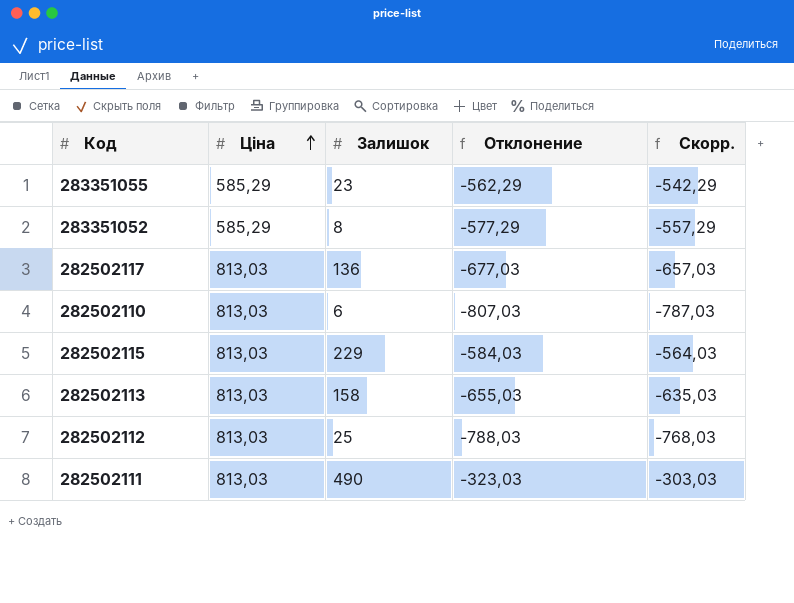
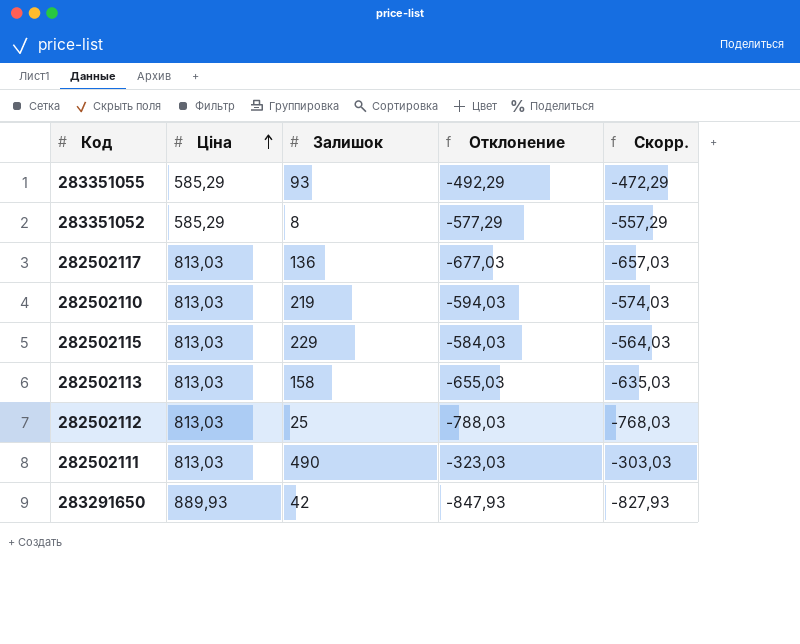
283351055 | Залишок: 23 -> 93
283351055 | Отклонение: -562,29 -> -492,29
283351055 | Скорр.: -542,29 -> -472,29
282502110 | Залишок: 6 -> 219
282502110 | Отклонение: -807,03 -> -594,03
282502110 | Скорр.: -787,03 -> -574,03
row 283291650: none -> 889,93 | 42 | -847,93 | -827,93

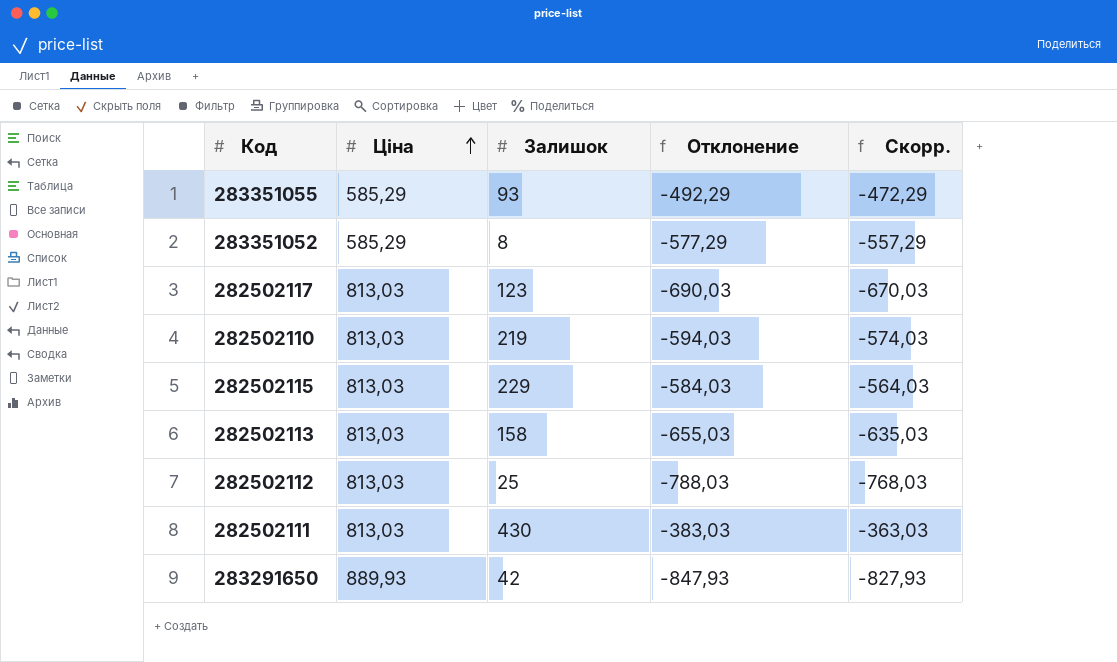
282502117 | Залишок: 136 -> 123
282502117 | Отклонение: -677,03 -> -690,03
282502117 | Скорр.: -657,03 -> -670,03
282502111 | Залишок: 490 -> 430
282502111 | Отклонение: -323,03 -> -383,03
282502111 | Скорр.: -303,03 -> -363,03

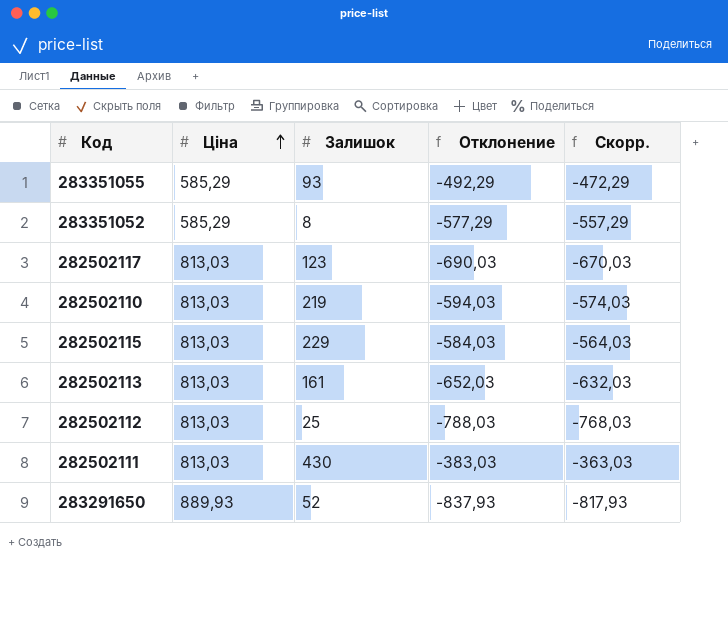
282502113 | Залишок: 158 -> 161
282502113 | Отклонение: -655,03 -> -652,03
282502113 | Скорр.: -635,03 -> -632,03
283291650 | Залишок: 42 -> 52
283291650 | Отклонение: -847,93 -> -837,93
283291650 | Скорр.: -827,93 -> -817,93

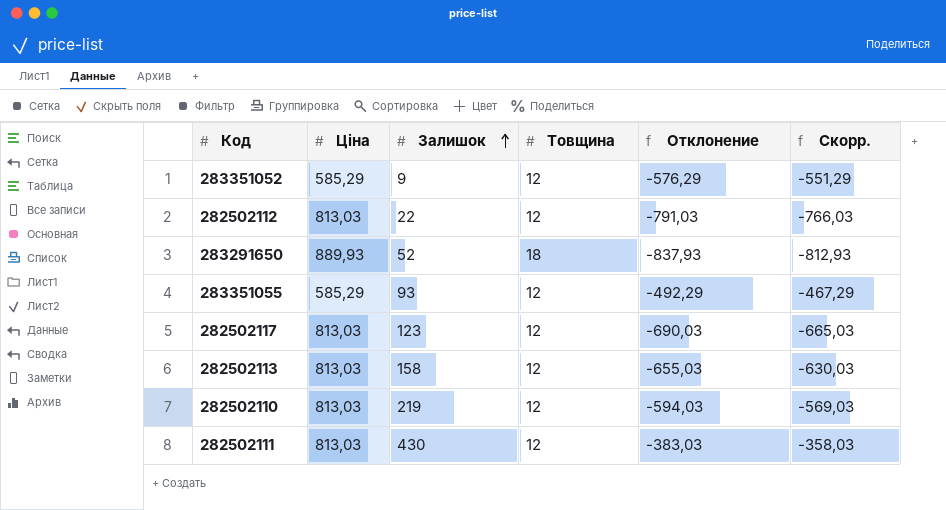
row order: Ціна ascending -> Залишок ascending
column Товщина | position: none -> 4
column Скорр. | formula: [Отклонение] + 20 -> [Отклонение] + 25
row 282502115: 813,03 | 229 | -584,03 | -564,03 -> none
283351052 | Залишок: 8 -> 9
283351052 | Отклонение: -577,29 -> -576,29
282502112 | Залишок: 25 -> 22
282502112 | Отклонение: -788,03 -> -791,03
282502113 | Залишок: 161 -> 158
282502113 | Отклонение: -652,03 -> -655,03

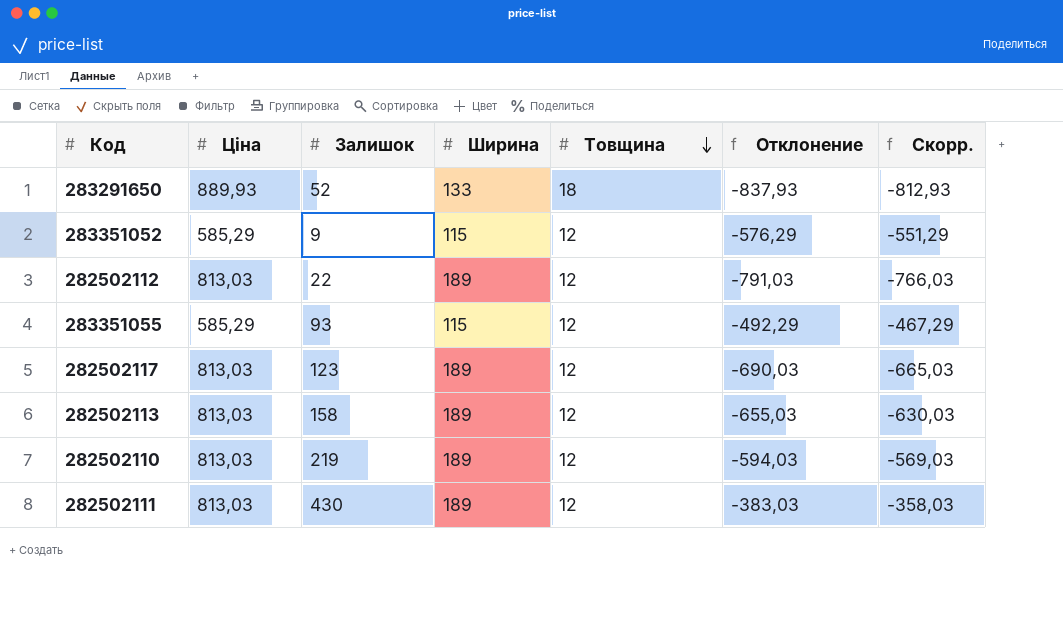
row order: Залишок ascending -> Товщина descending
column Ширина | position: none -> 4

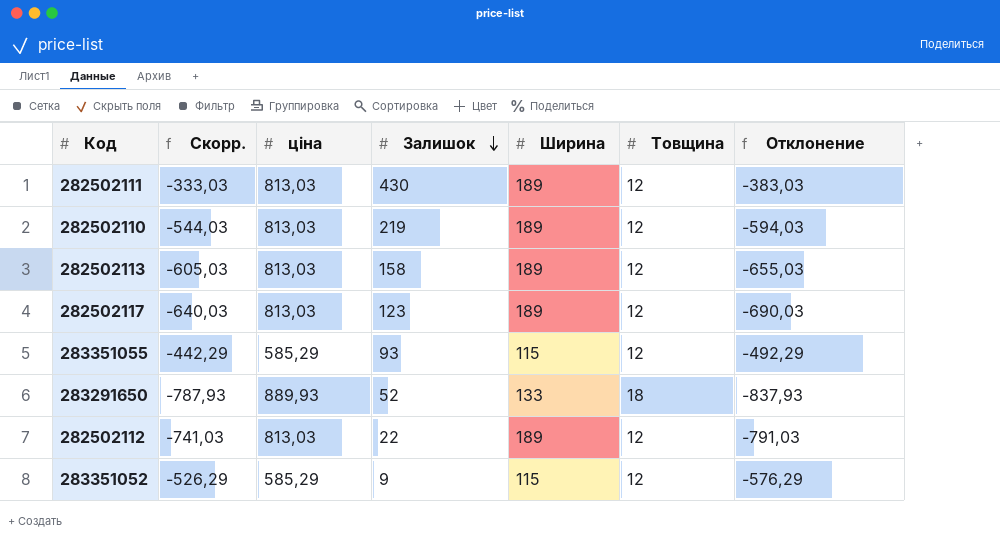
row order: Товщина descending -> Залишок descending
column Скорр. | formula: [Отклонение] + 25 -> [Отклонение] + 50
column Скорр. | position: 7 -> 2
column name: Ціна -> ціна

